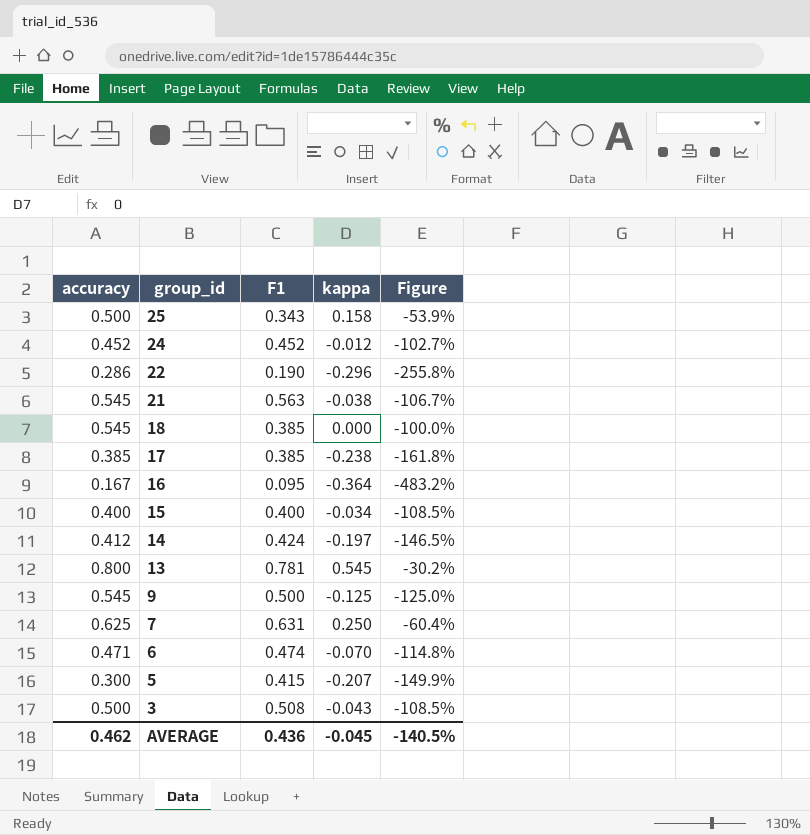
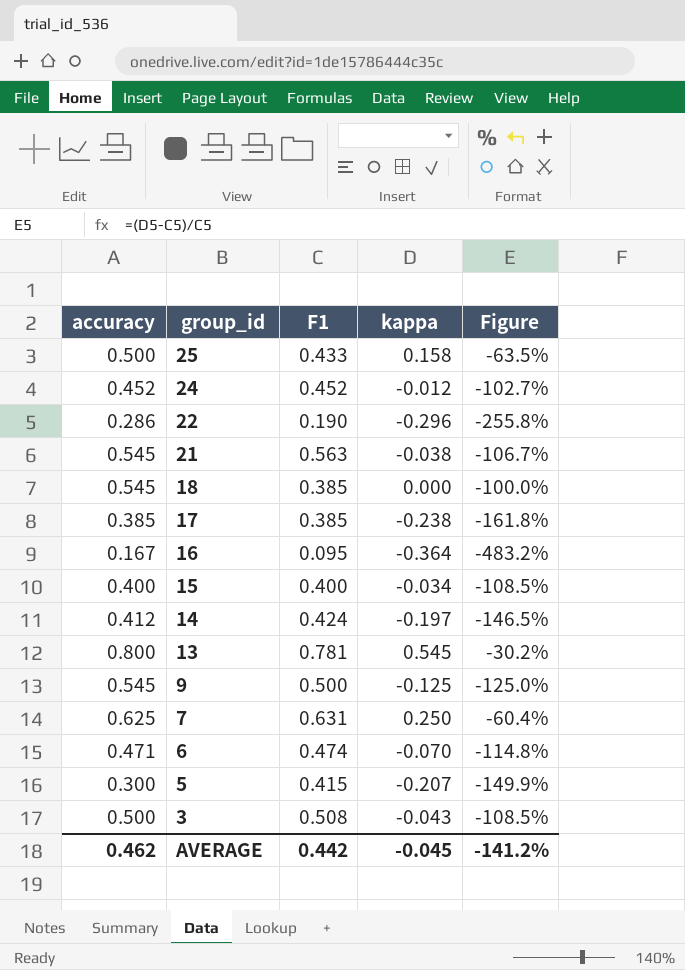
25 | F1: 0.343 -> 0.433
25 | Figure: -53.9% -> -63.5%
AVERAGE | F1: 0.436 -> 0.442
AVERAGE | Figure: -140.5% -> -141.2%

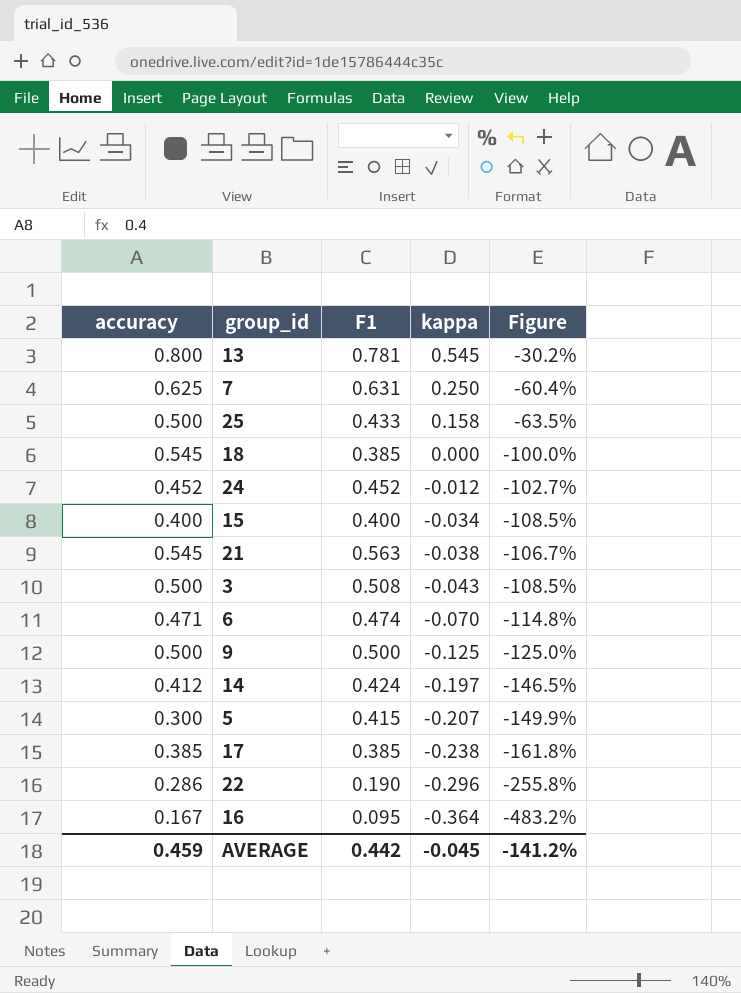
row order: group_id descending -> kappa descending
9 | accuracy: 0.545 -> 0.500
AVERAGE | accuracy: 0.462 -> 0.459

